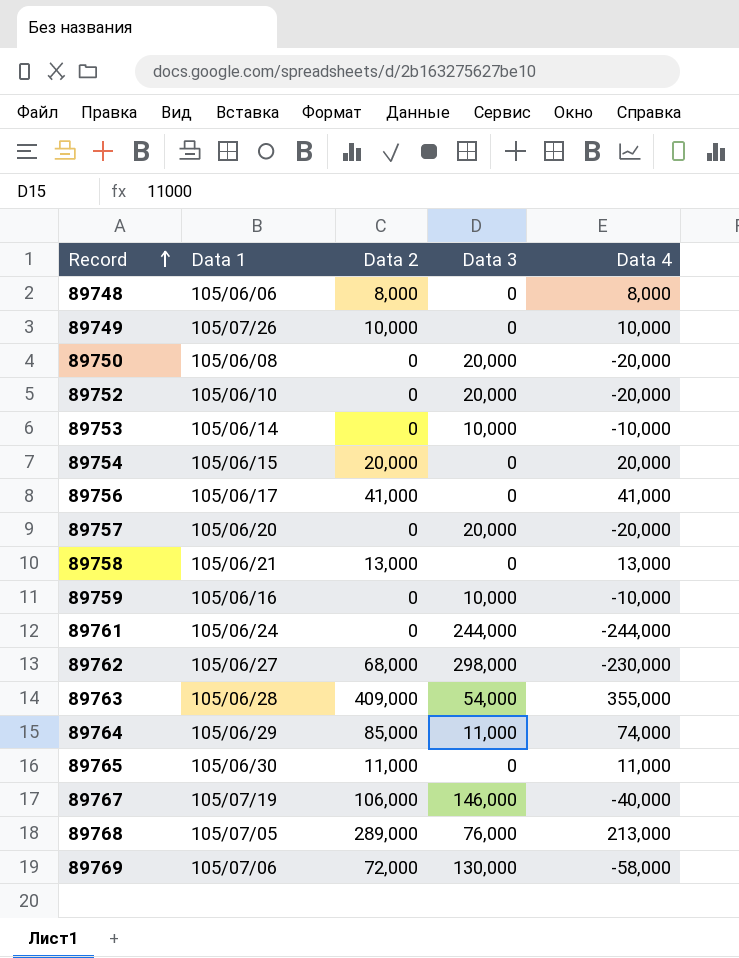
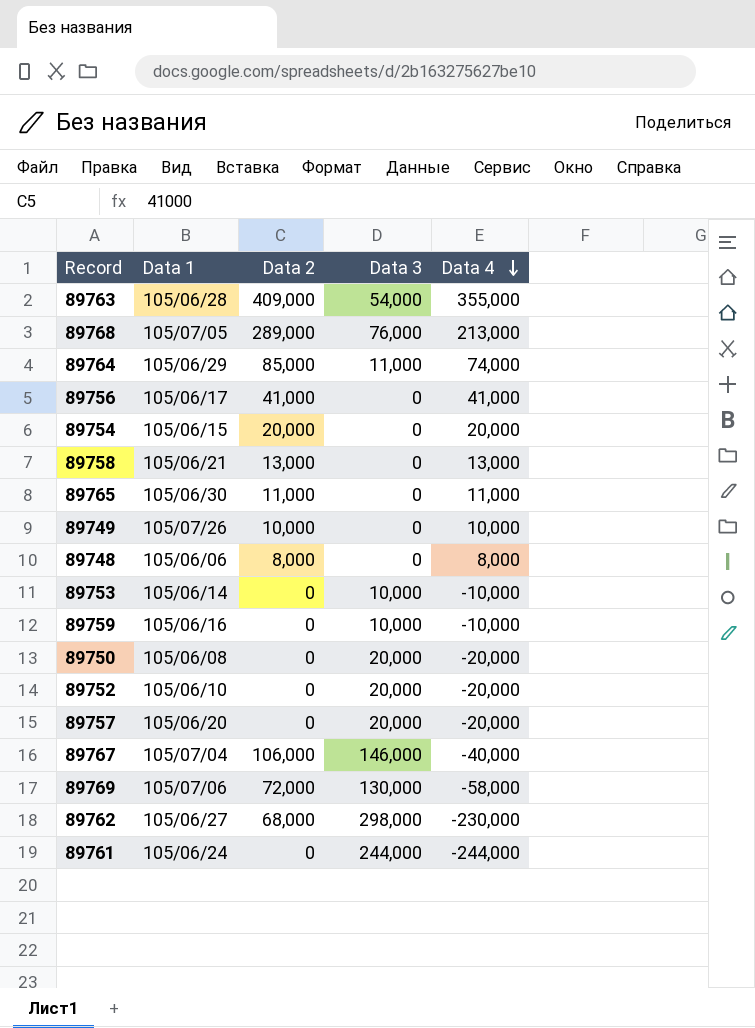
row order: Record ascending -> Data 4 descending
89767 | Data 1: 105/07/19 -> 105/07/04

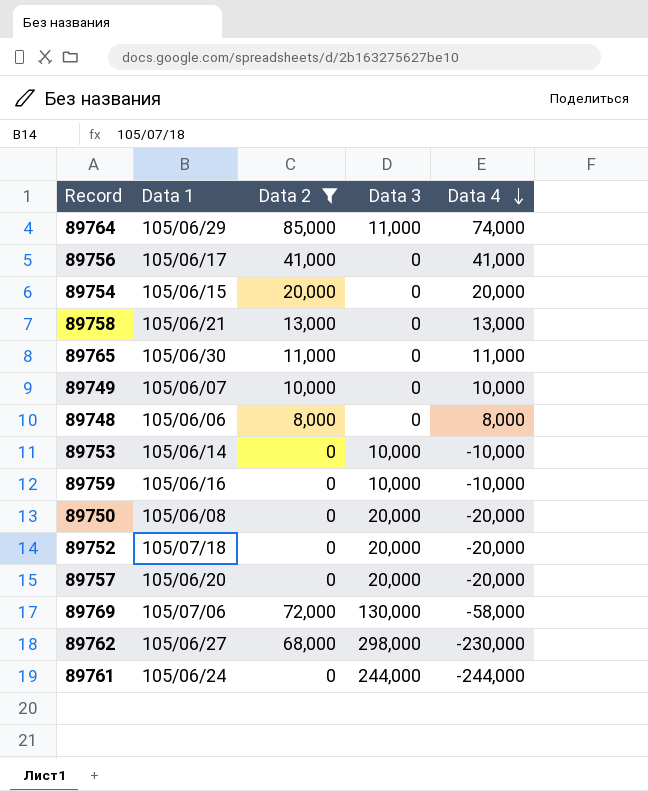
filter: none -> Data 2 <= 85,000
89749 | Data 1: 105/07/26 -> 105/06/07
89752 | Data 1: 105/06/10 -> 105/07/18

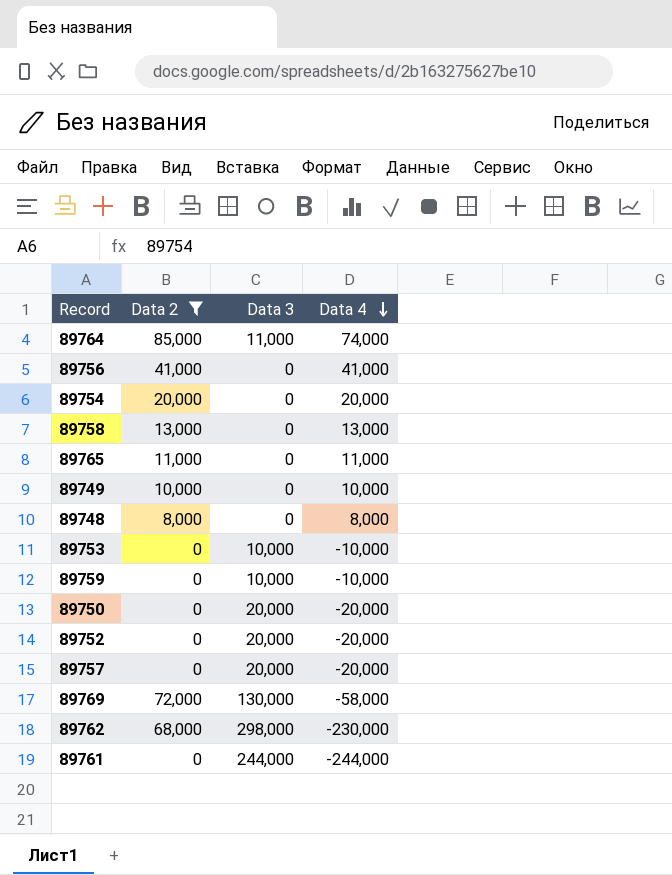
column Data 1 | position: 2 -> none

